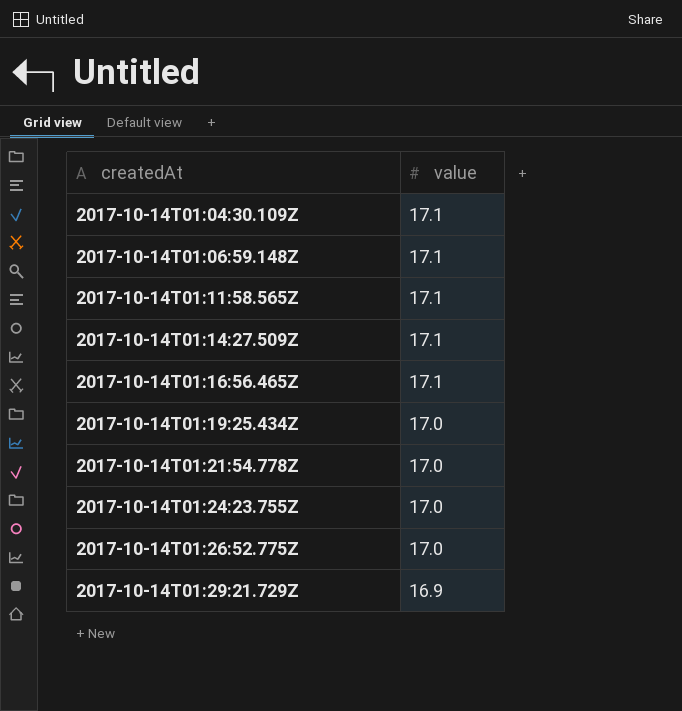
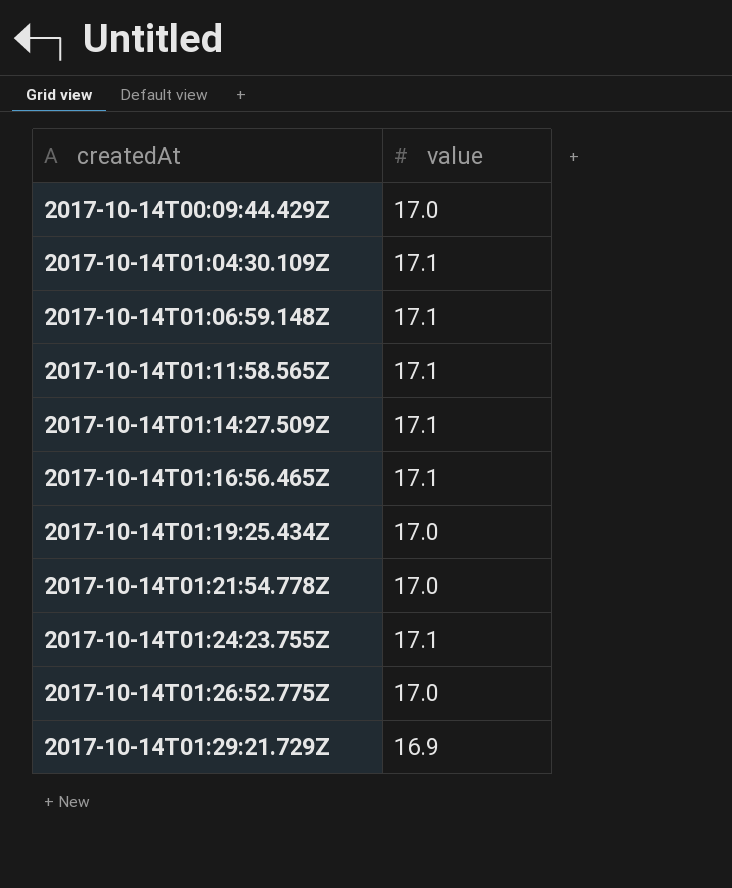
row 2017-10-14T00:09:44.429Z: none -> 17.0
2017-10-14T01:24:23.755Z | value: 17.0 -> 17.1

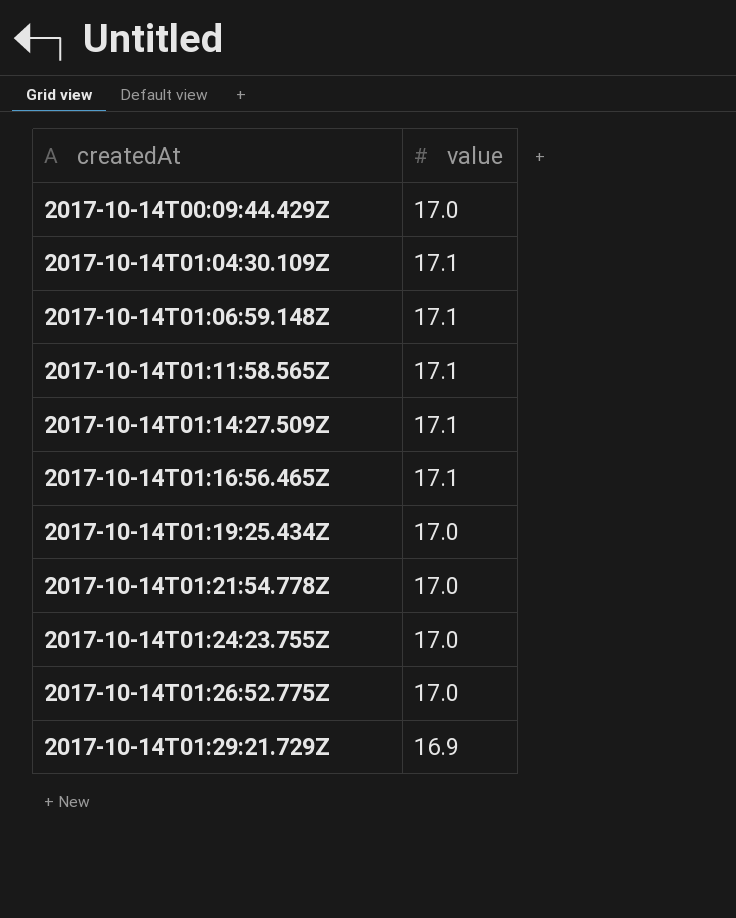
2017-10-14T01:24:23.755Z | value: 17.1 -> 17.0

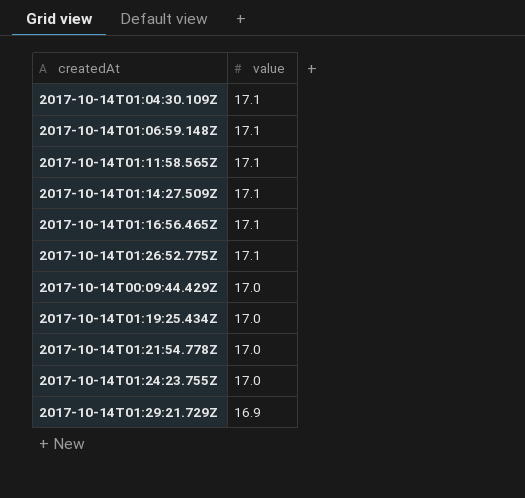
row order: createdAt ascending -> value descending
2017-10-14T01:26:52.775Z | value: 17.0 -> 17.1

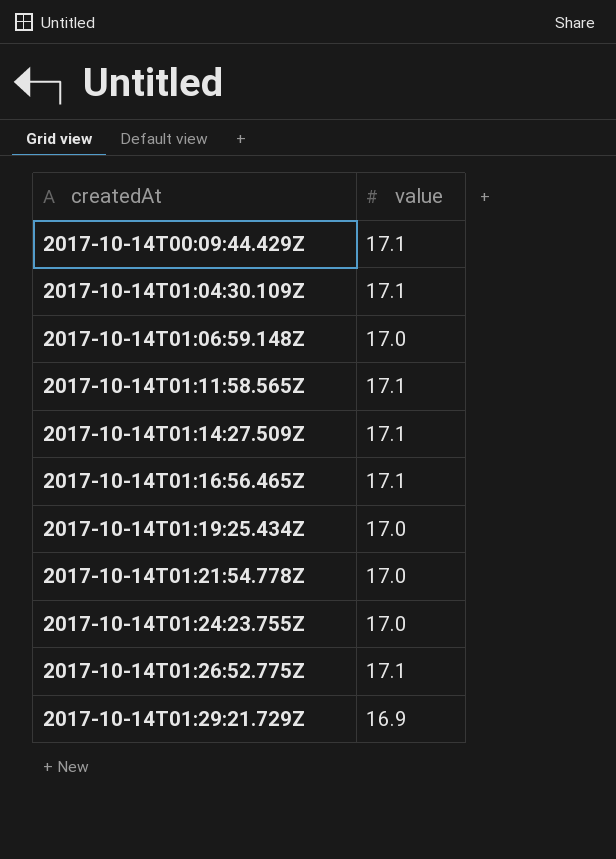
row order: value descending -> createdAt ascending
2017-10-14T00:09:44.429Z | value: 17.0 -> 17.1
2017-10-14T01:06:59.148Z | value: 17.1 -> 17.0

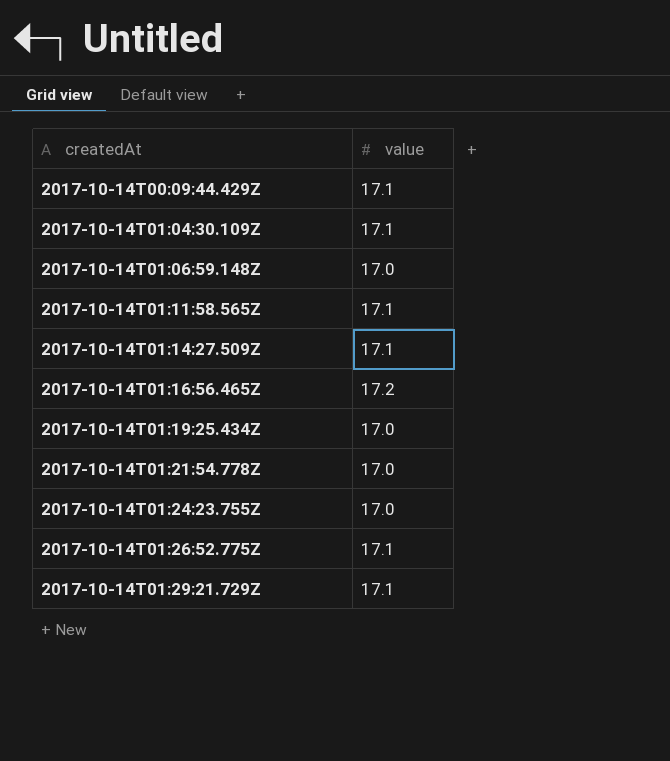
2017-10-14T01:16:56.465Z | value: 17.1 -> 17.2
2017-10-14T01:29:21.729Z | value: 16.9 -> 17.1

